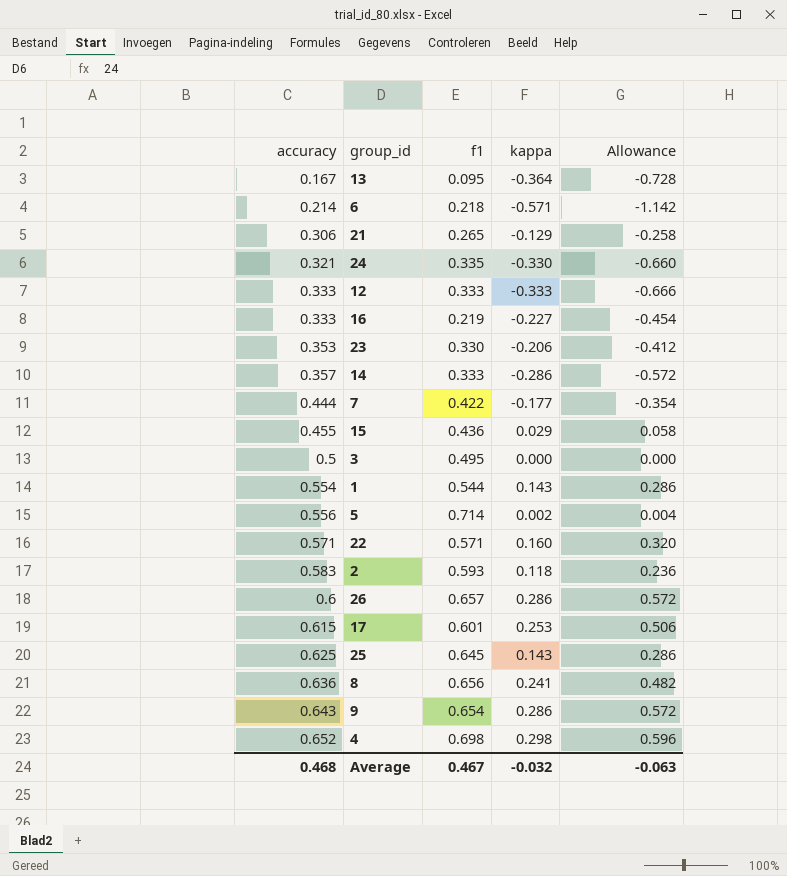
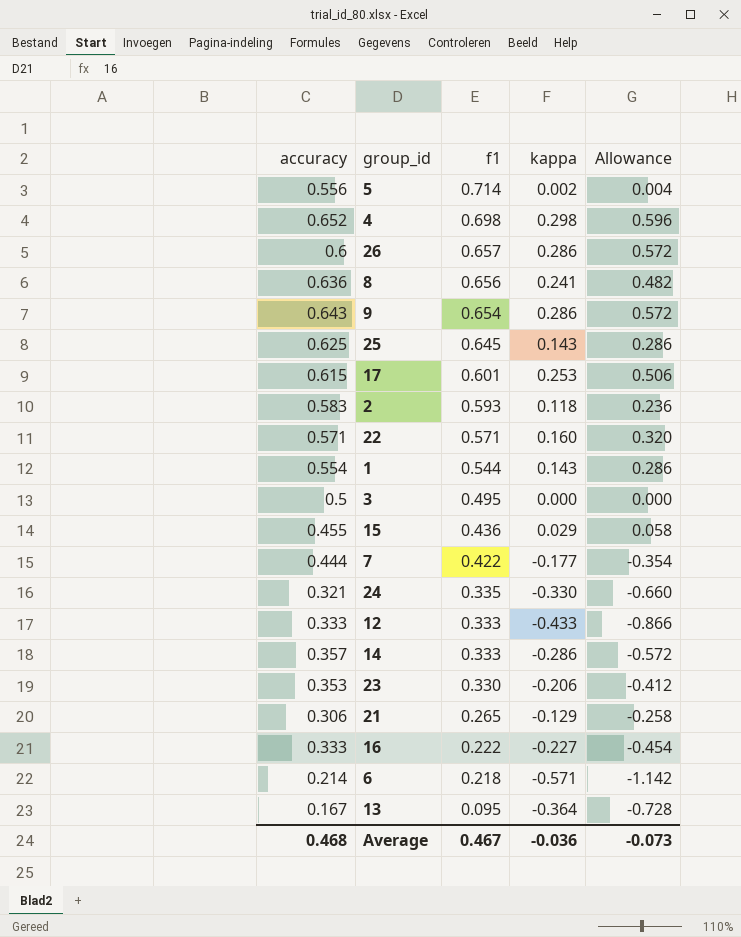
row order: accuracy ascending -> f1 descending
12 | kappa: -0.333 -> -0.433
12 | Allowance: -0.666 -> -0.866
16 | f1: 0.219 -> 0.222
Average | kappa: -0.032 -> -0.036
Average | Allowance: -0.063 -> -0.073

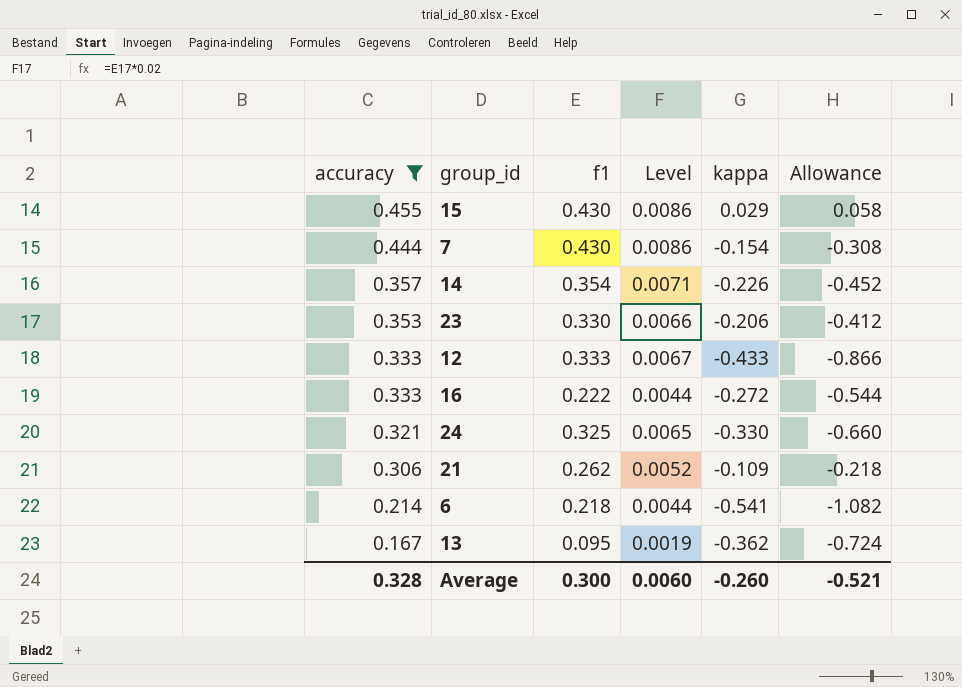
filter: none -> accuracy <= 0.455
row order: f1 descending -> accuracy descending
column Level | formula: none -> [f1] * 0.02
15 | f1: 0.436 -> 0.430
7 | f1: 0.422 -> 0.430
7 | kappa: -0.177 -> -0.154
7 | Allowance: -0.354 -> -0.308
14 | f1: 0.333 -> 0.354
14 | kappa: -0.286 -> -0.226
14 | Allowance: -0.572 -> -0.452
16 | kappa: -0.227 -> -0.272
16 | Allowance: -0.454 -> -0.544
24 | f1: 0.335 -> 0.325
21 | f1: 0.265 -> 0.262
21 | kappa: -0.129 -> -0.109
21 | Allowance: -0.258 -> -0.218
6 | kappa: -0.571 -> -0.541
6 | Allowance: -1.142 -> -1.082
13 | kappa: -0.364 -> -0.362
13 | Allowance: -0.728 -> -0.724
Average | accuracy: 0.468 -> 0.328
Average | f1: 0.467 -> 0.300
Average | kappa: -0.036 -> -0.260
Average | Allowance: -0.073 -> -0.521

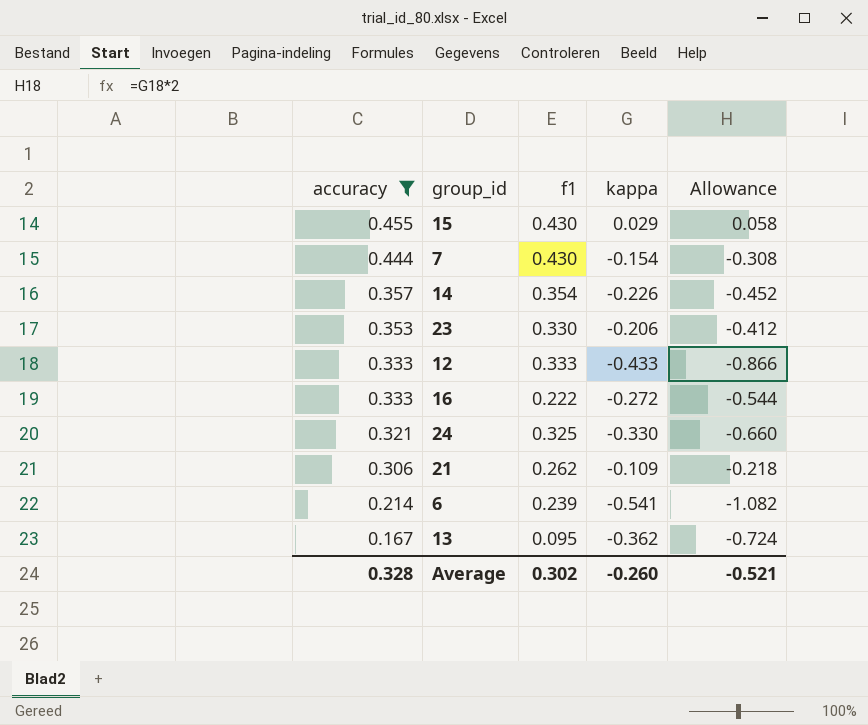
column Level | formula: [f1] * 0.02 -> none
6 | f1: 0.218 -> 0.239
Average | f1: 0.300 -> 0.302

